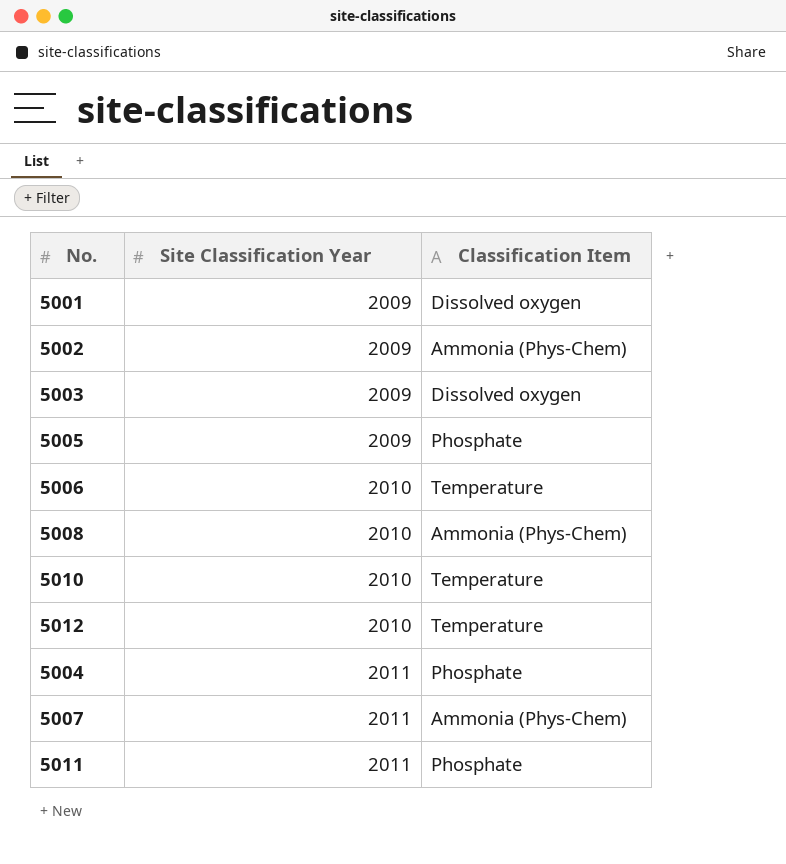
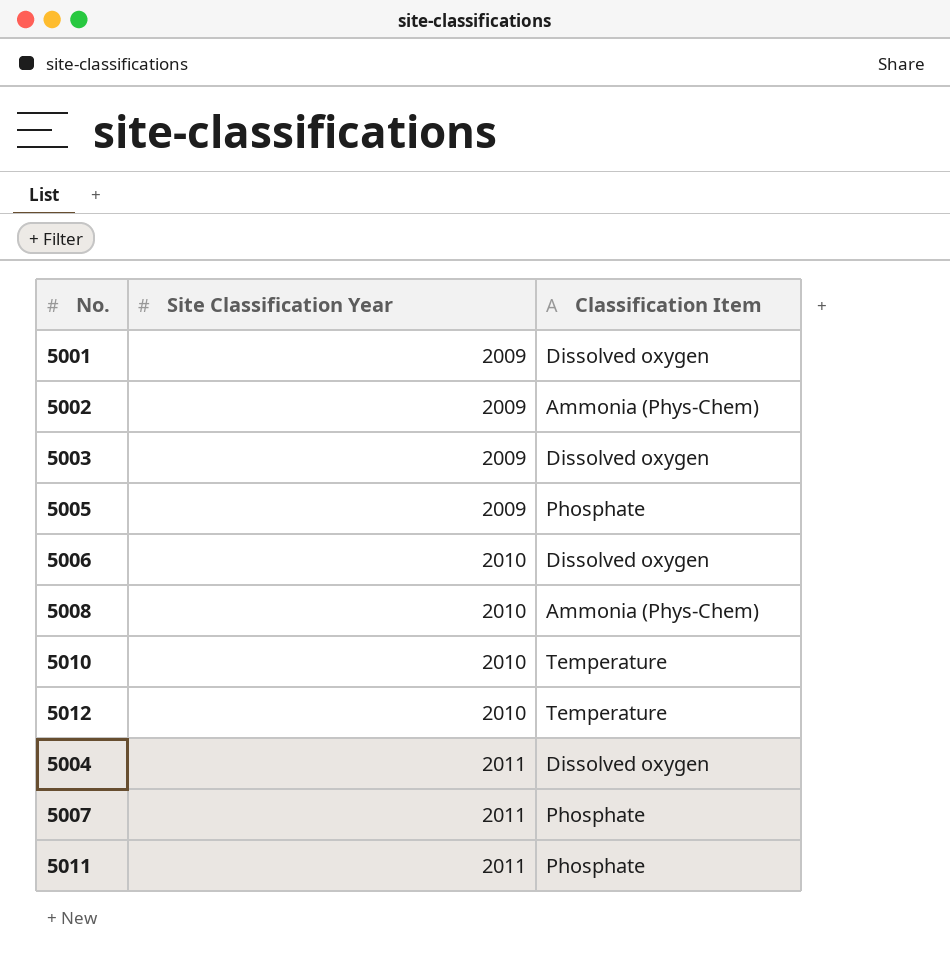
5006 | Classification Item: Temperature -> Dissolved oxygen
5004 | Classification Item: Phosphate -> Dissolved oxygen
5007 | Classification Item: Ammonia (Phys-Chem) -> Phosphate

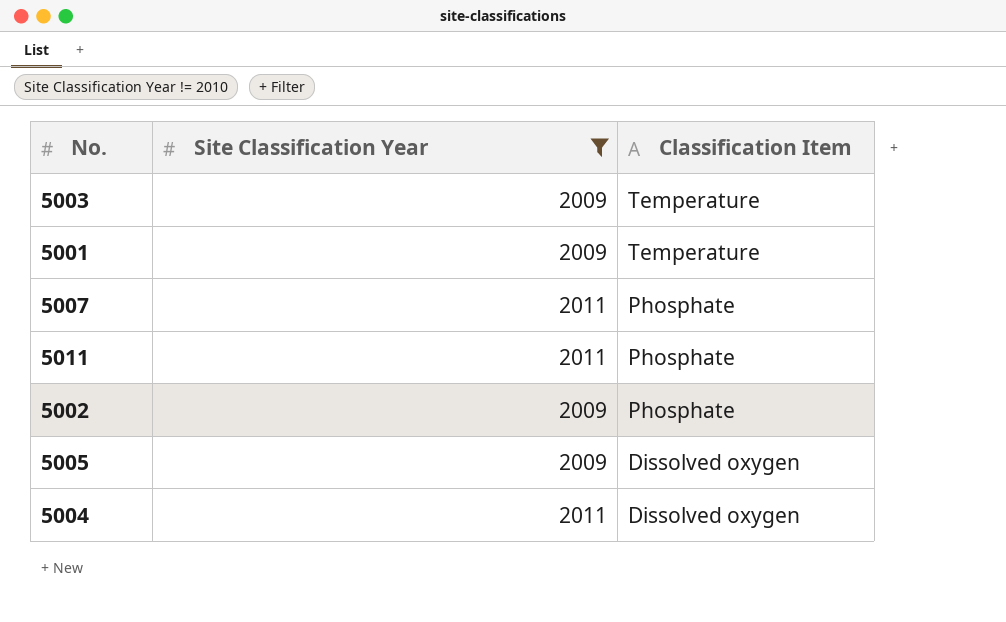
filter: none -> Site Classification Year != 2010
row order: Site Classification Year ascending -> Classification Item descending
5003 | Classification Item: Dissolved oxygen -> Temperature
5001 | Classification Item: Dissolved oxygen -> Temperature
5002 | Classification Item: Ammonia (Phys-Chem) -> Phosphate
5005 | Classification Item: Phosphate -> Dissolved oxygen

